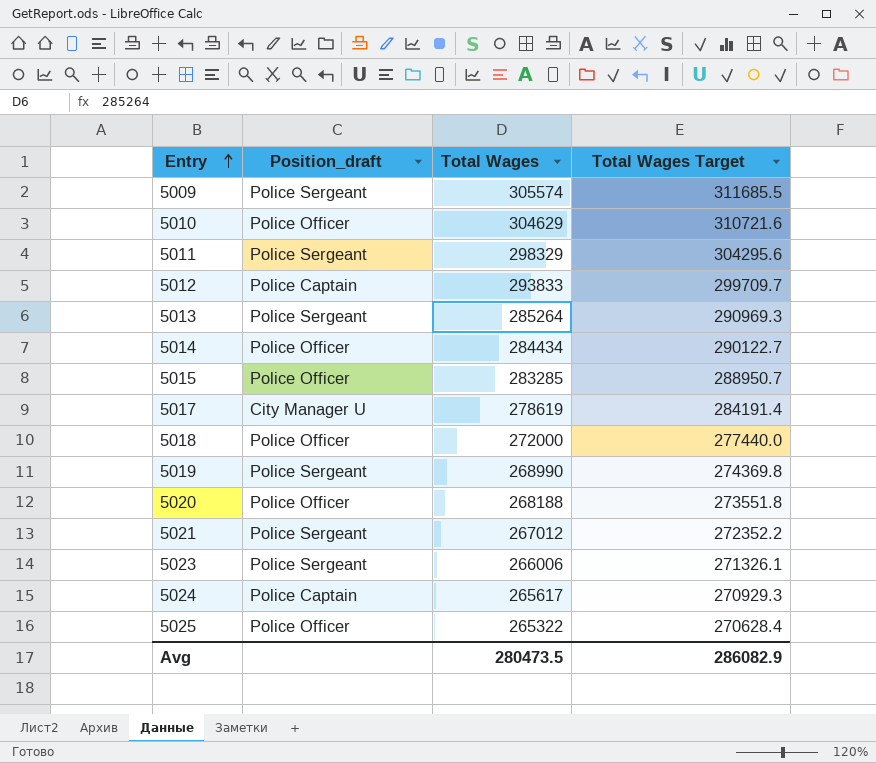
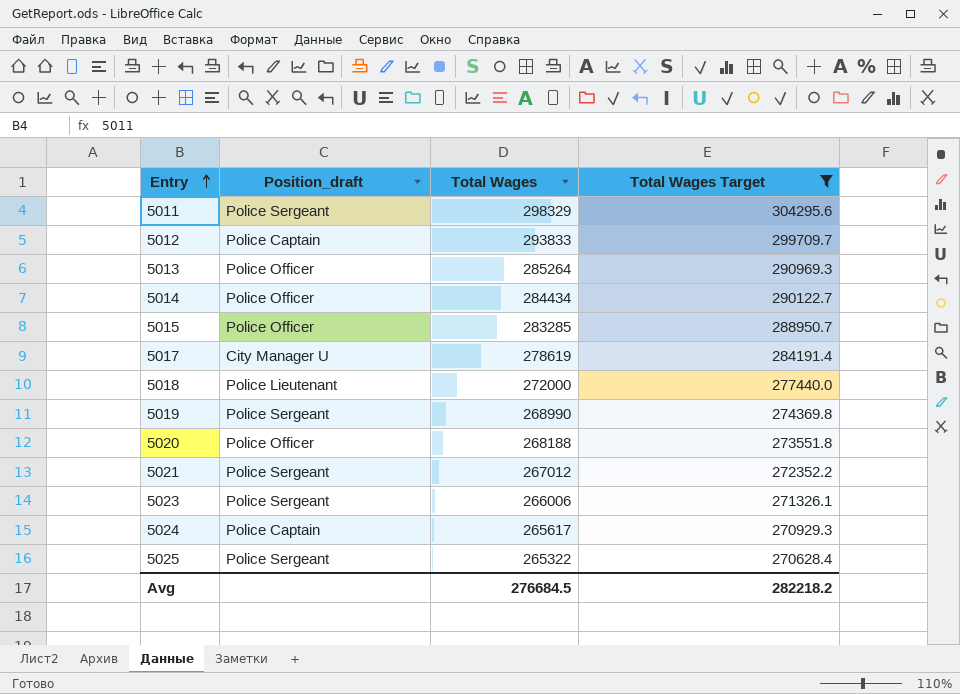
filter: none -> Total Wages Target <= 304295.6
5013 | Position_draft: Police Sergeant -> Police Officer
5018 | Position_draft: Police Officer -> Police Lieutenant
5025 | Position_draft: Police Officer -> Police Sergeant
Avg | Total Wages: 280473.5 -> 276684.5
Avg | Total Wages Target: 286082.9 -> 282218.2

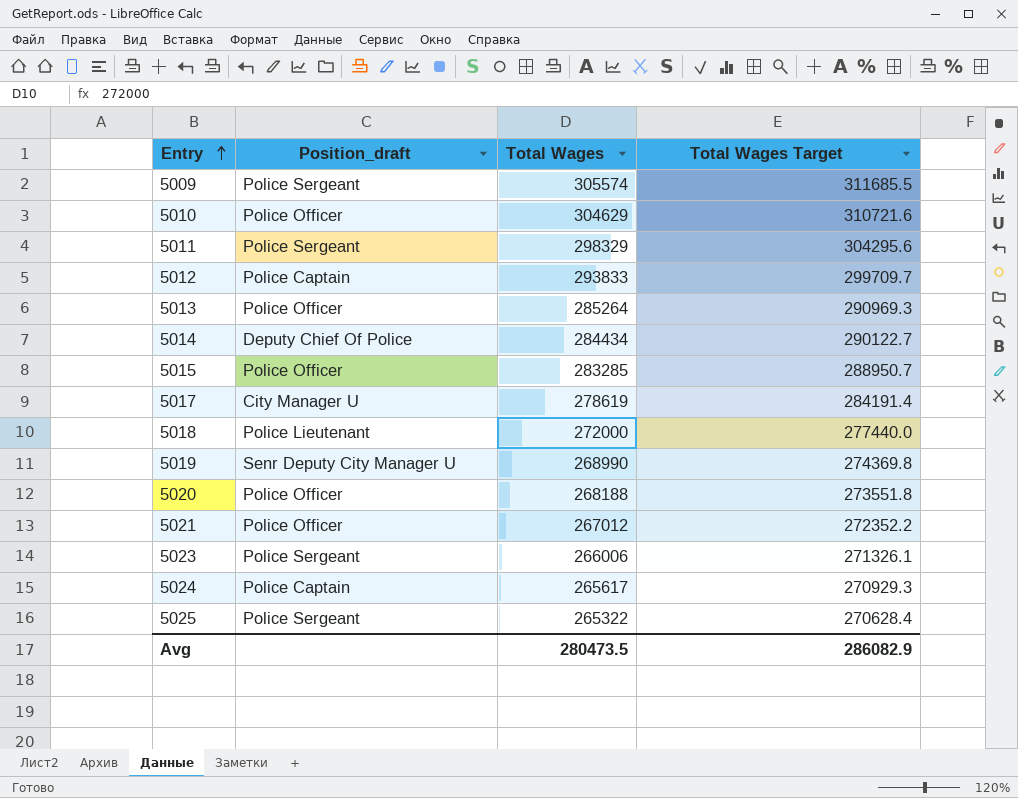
filter: Total Wages Target <= 304295.6 -> none
5014 | Position_draft: Police Officer -> Deputy Chief Of Police
5019 | Position_draft: Police Sergeant -> Senr Deputy City Manager U
5021 | Position_draft: Police Sergeant -> Police Officer
Avg | Total Wages: 276684.5 -> 280473.5
Avg | Total Wages Target: 282218.2 -> 286082.9

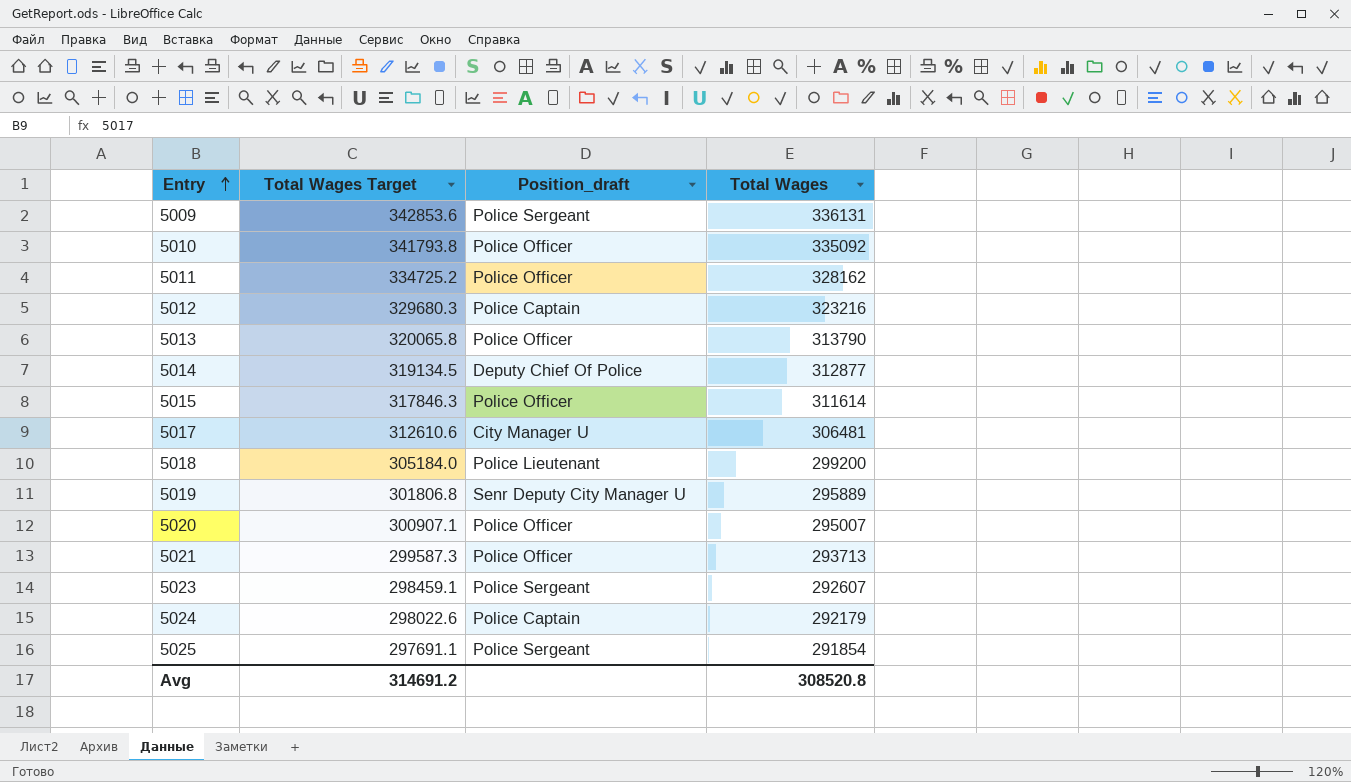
column Total Wages Target | position: 4 -> 2
5009 | Total Wages Target: 311685.5 -> 342853.6
5009 | Total Wages: 305574 -> 336131
5010 | Total Wages Target: 310721.6 -> 341793.8
5010 | Total Wages: 304629 -> 335092
5011 | Total Wages Target: 304295.6 -> 334725.2
5011 | Position_draft: Police Sergeant -> Police Officer
5011 | Total Wages: 298329 -> 328162
5012 | Total Wages Target: 299709.7 -> 329680.3
5012 | Total Wages: 293833 -> 323216
5013 | Total Wages Target: 290969.3 -> 320065.8
5013 | Total Wages: 285264 -> 313790
5014 | Total Wages Target: 290122.7 -> 319134.5
5014 | Total Wages: 284434 -> 312877
5015 | Total Wages Target: 288950.7 -> 317846.3
5015 | Total Wages: 283285 -> 311614
5017 | Total Wages Target: 284191.4 -> 312610.6
5017 | Total Wages: 278619 -> 306481
5018 | Total Wages Target: 277440.0 -> 305184.0
5018 | Total Wages: 272000 -> 299200
5019 | Total Wages Target: 274369.8 -> 301806.8
5019 | Total Wages: 268990 -> 295889
5020 | Total Wages Target: 273551.8 -> 300907.1
5020 | Total Wages: 268188 -> 295007
5021 | Total Wages Target: 272352.2 -> 299587.3
5021 | Total Wages: 267012 -> 293713
5023 | Total Wages Target: 271326.1 -> 298459.1
5023 | Total Wages: 266006 -> 292607
5024 | Total Wages Target: 270929.3 -> 298022.6
5024 | Total Wages: 265617 -> 292179
5025 | Total Wages Target: 270628.4 -> 297691.1
5025 | Total Wages: 265322 -> 291854
Avg | Total Wages Target: 286082.9 -> 314691.2
Avg | Total Wages: 280473.5 -> 308520.8

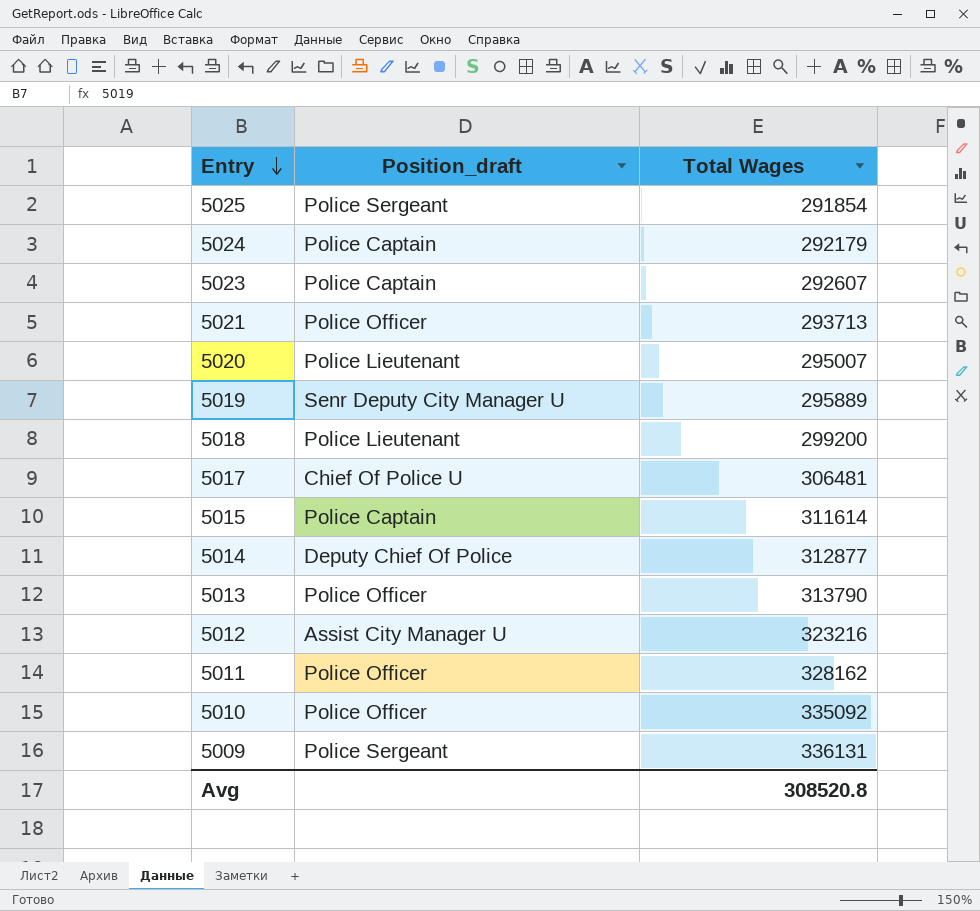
row order: Entry ascending -> Entry descending
column Total Wages Target | formula: [Total Wages] * 1.02 -> none
5023 | Position_draft: Police Sergeant -> Police Captain
5020 | Position_draft: Police Officer -> Police Lieutenant
5017 | Position_draft: City Manager U -> Chief Of Police U
5015 | Position_draft: Police Officer -> Police Captain
5012 | Position_draft: Police Captain -> Assist City Manager U

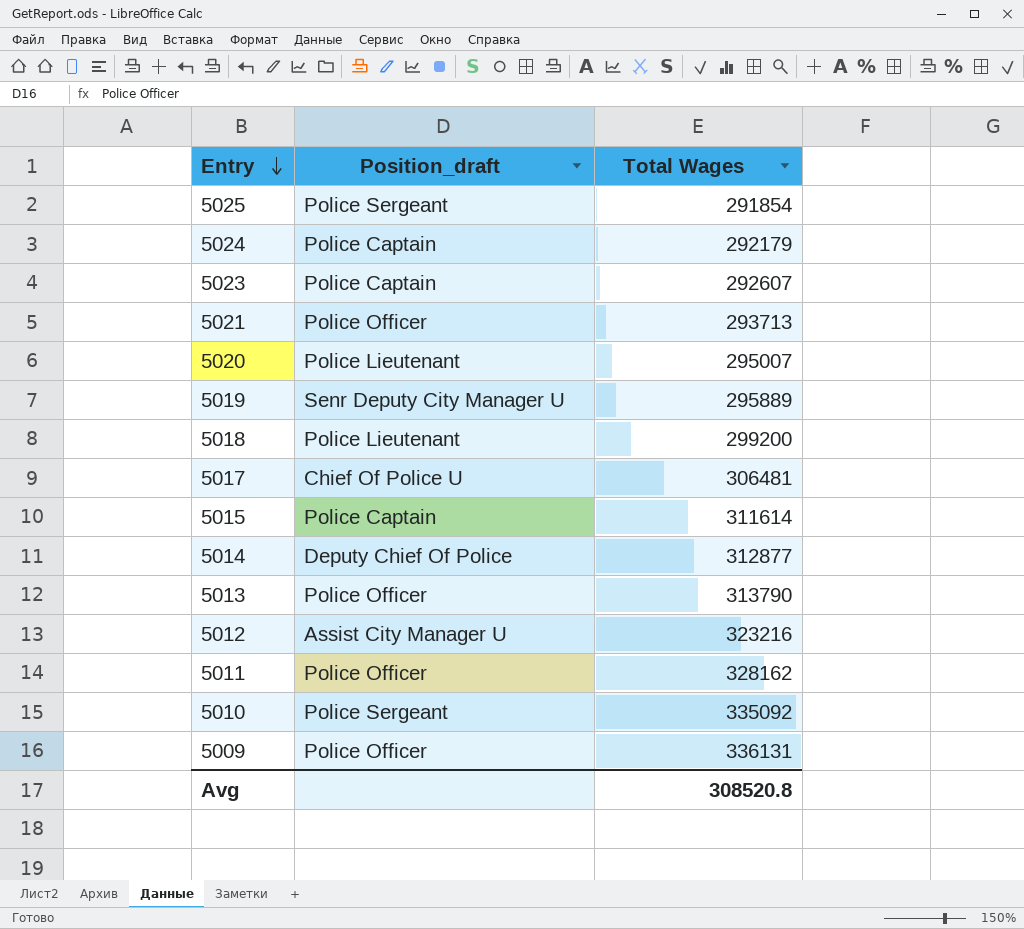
5010 | Position_draft: Police Officer -> Police Sergeant
5009 | Position_draft: Police Sergeant -> Police Officer

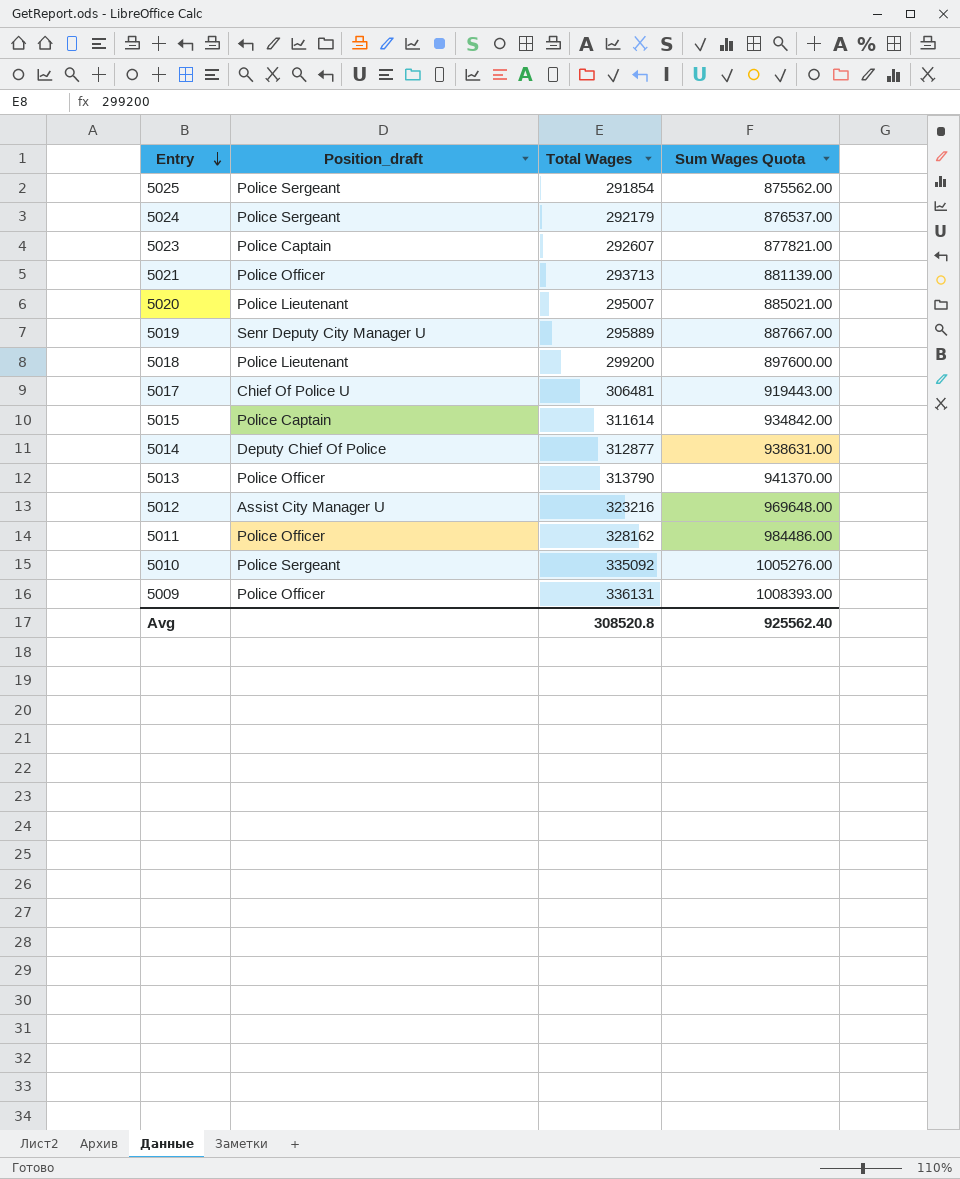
column Sum Wages Quota | formula: none -> [Total Wages] * 3
5024 | Position_draft: Police Captain -> Police Sergeant

